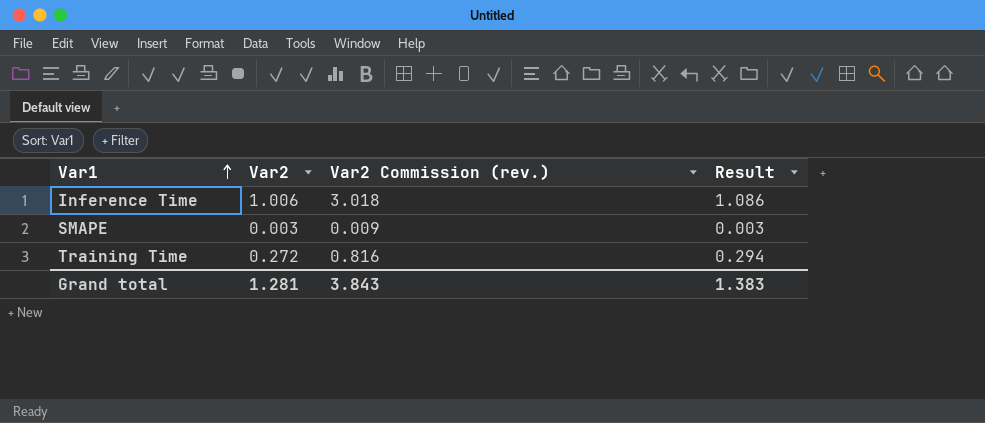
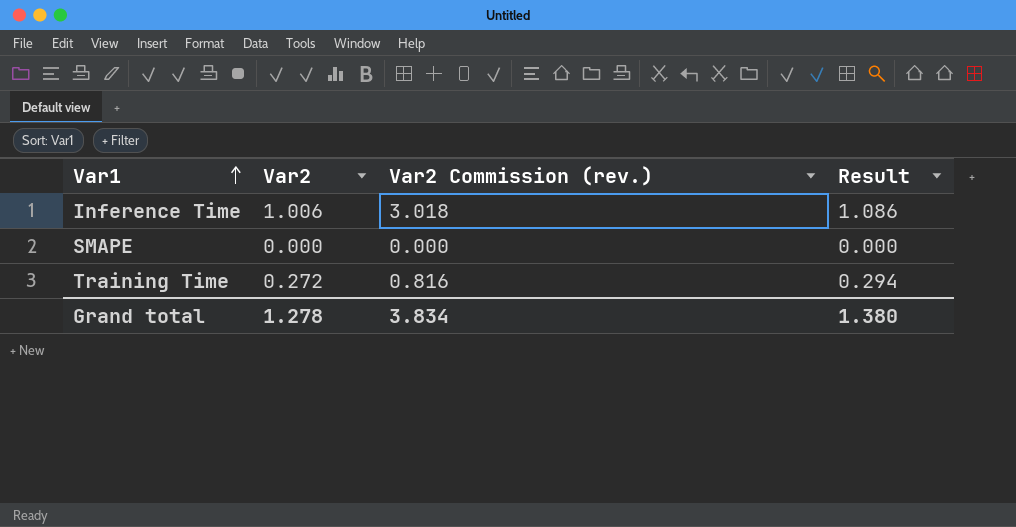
SMAPE | Var2: 0.003 -> 0.000
SMAPE | Var2 Commission (rev.): 0.009 -> 0.000
SMAPE | Result: 0.003 -> 0.000
Grand total | Var2: 1.281 -> 1.278
Grand total | Var2 Commission (rev.): 3.843 -> 3.834
Grand total | Result: 1.383 -> 1.380

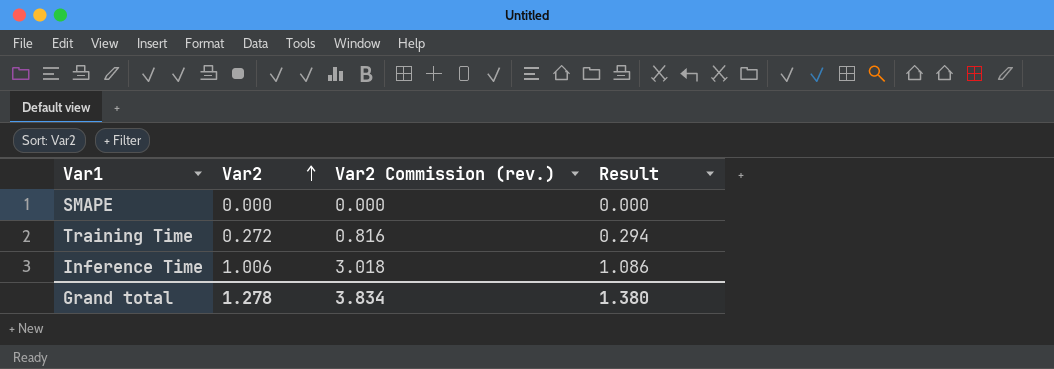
row order: Var1 ascending -> Var2 ascending

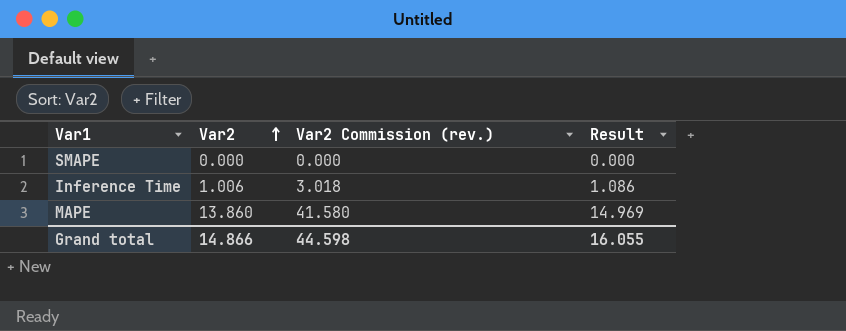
row Training Time: 0.272 | 0.816 | 0.294 -> none
row MAPE: none -> 13.860 | 41.580 | 14.969
Grand total | Var2: 1.278 -> 14.866
Grand total | Var2 Commission (rev.): 3.834 -> 44.598
Grand total | Result: 1.380 -> 16.055

